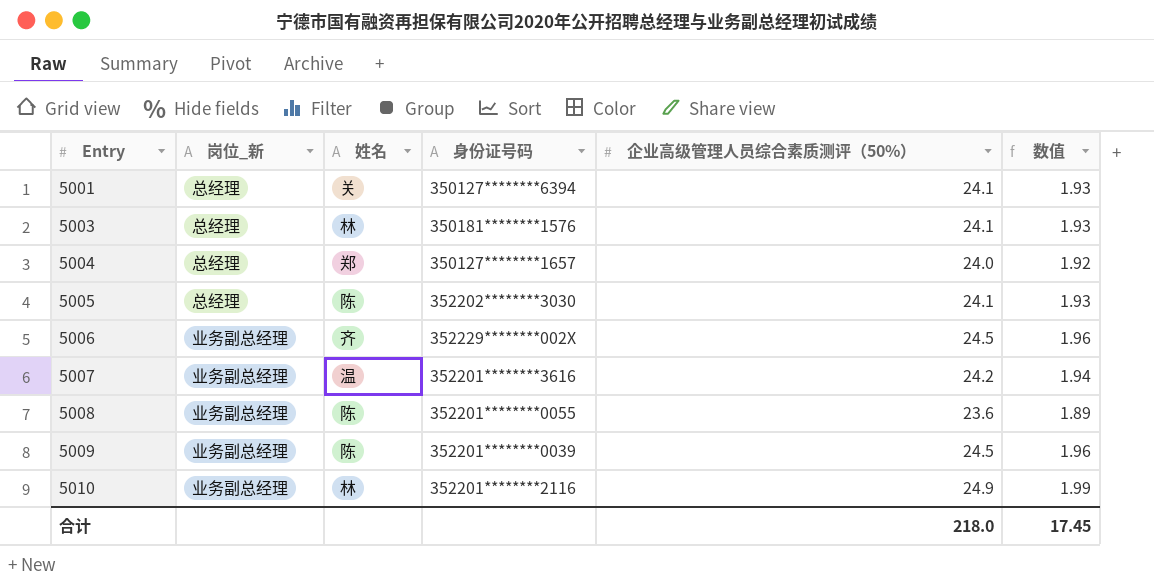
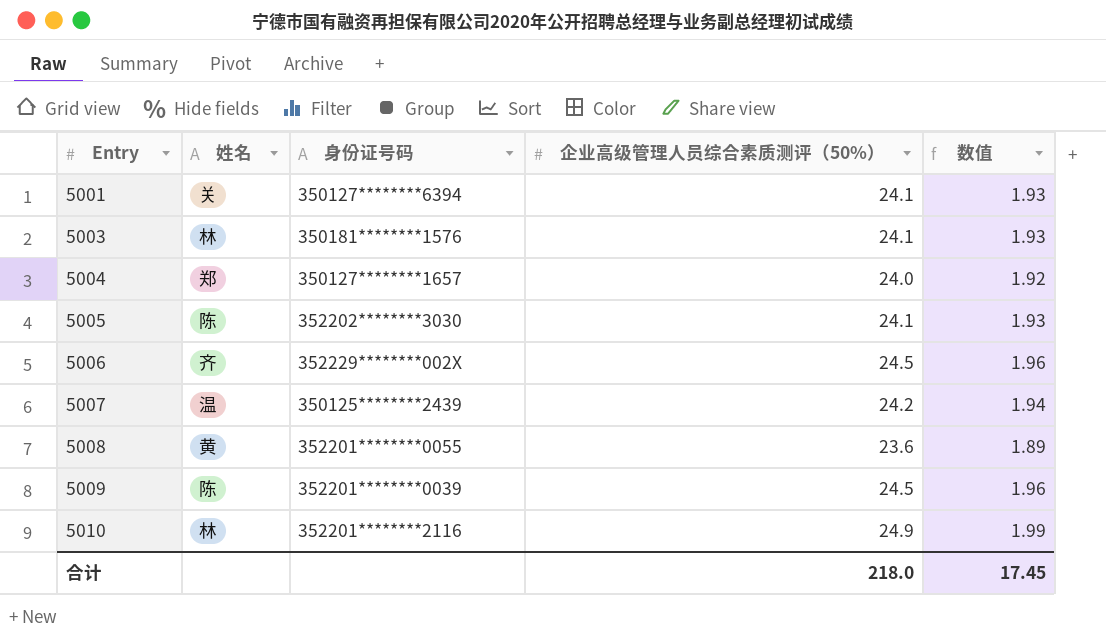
column 岗位_新 | position: 2 -> none
5007 | 身份证号码: 352201********3616 -> 350125********2439
5008 | 姓名: 陈 -> 黄

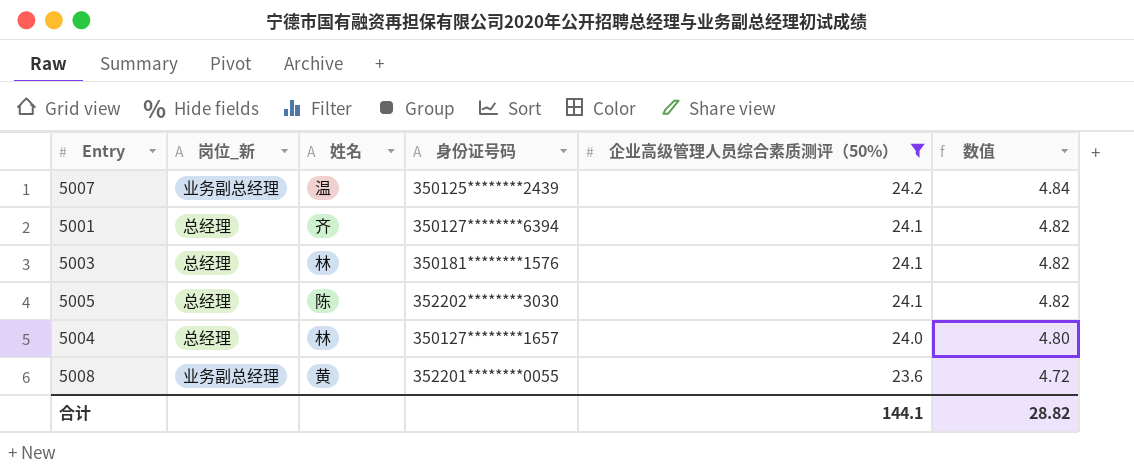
filter: none -> 企业高级管理人员综合素质测评（50%） <= 24.2
row order: Entry ascending -> 企业高级管理人员综合素质测评（50%） descending
column 岗位_新 | position: none -> 2
column 数值 | formula: [企业高级管理人员综合素质测评（50%）] * 0.08 -> [企业高级管理人员综合素质测评（50%）] * 0.2
5001 | 姓名: 关 -> 齐
5004 | 姓名: 郑 -> 林
合计 | 企业高级管理人员综合素质测评（50%）: 218.0 -> 144.1
合计 | 数值: 17.45 -> 28.82

